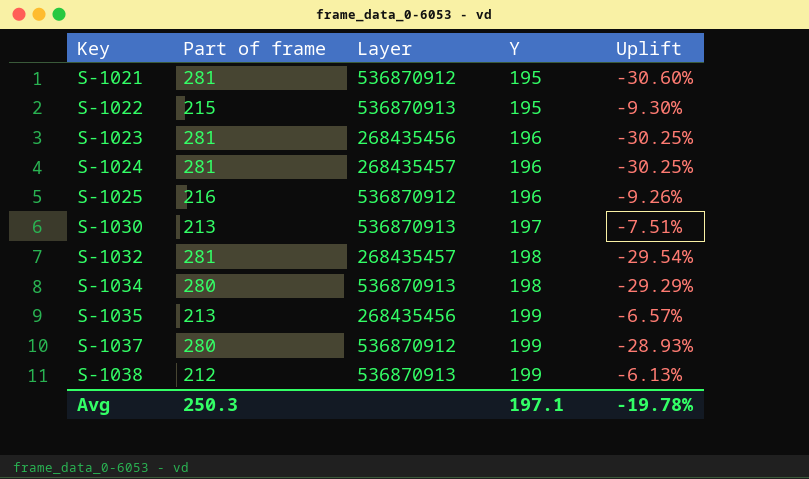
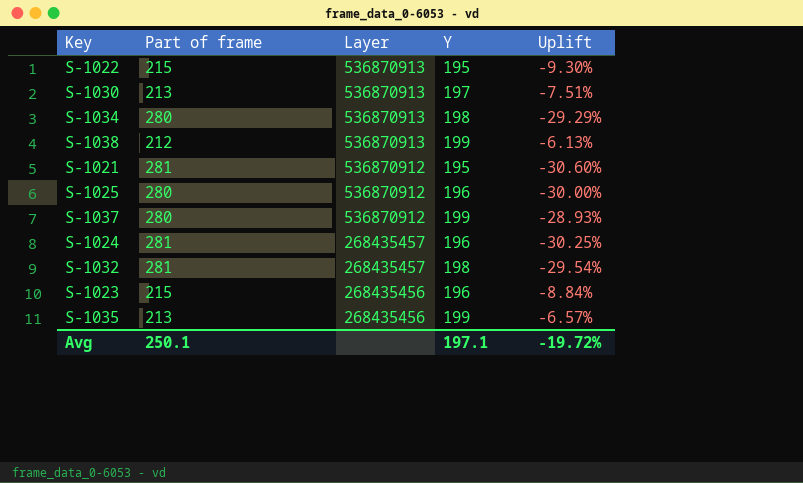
row order: Key ascending -> Layer descending
S-1025 | Part of frame: 216 -> 280
S-1025 | Uplift: -9.26% -> -30.00%
S-1023 | Part of frame: 281 -> 215
S-1023 | Uplift: -30.25% -> -8.84%
Avg | Part of frame: 250.3 -> 250.1
Avg | Uplift: -19.78% -> -19.72%

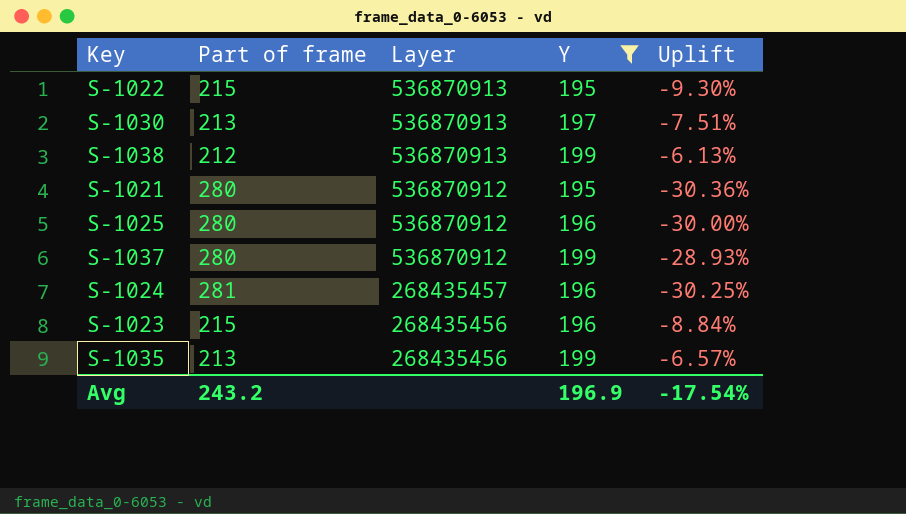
filter: none -> Y != 198
S-1021 | Part of frame: 281 -> 280
S-1021 | Uplift: -30.60% -> -30.36%
Avg | Part of frame: 250.1 -> 243.2
Avg | Y: 197.1 -> 196.9
Avg | Uplift: -19.72% -> -17.54%

